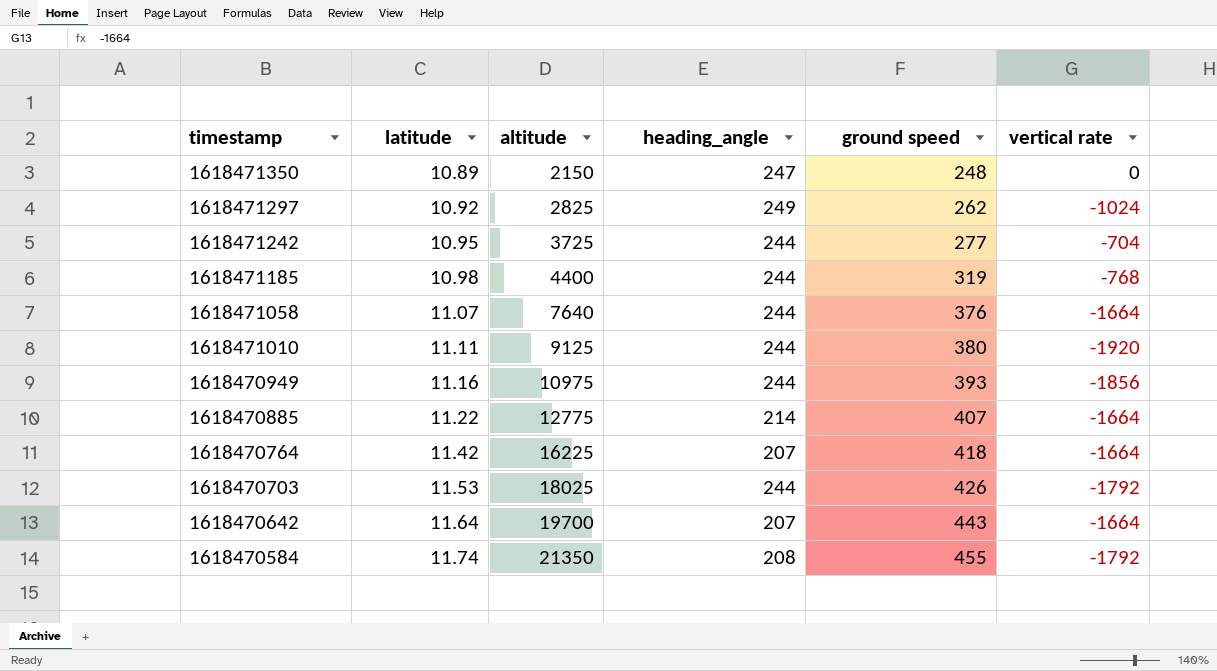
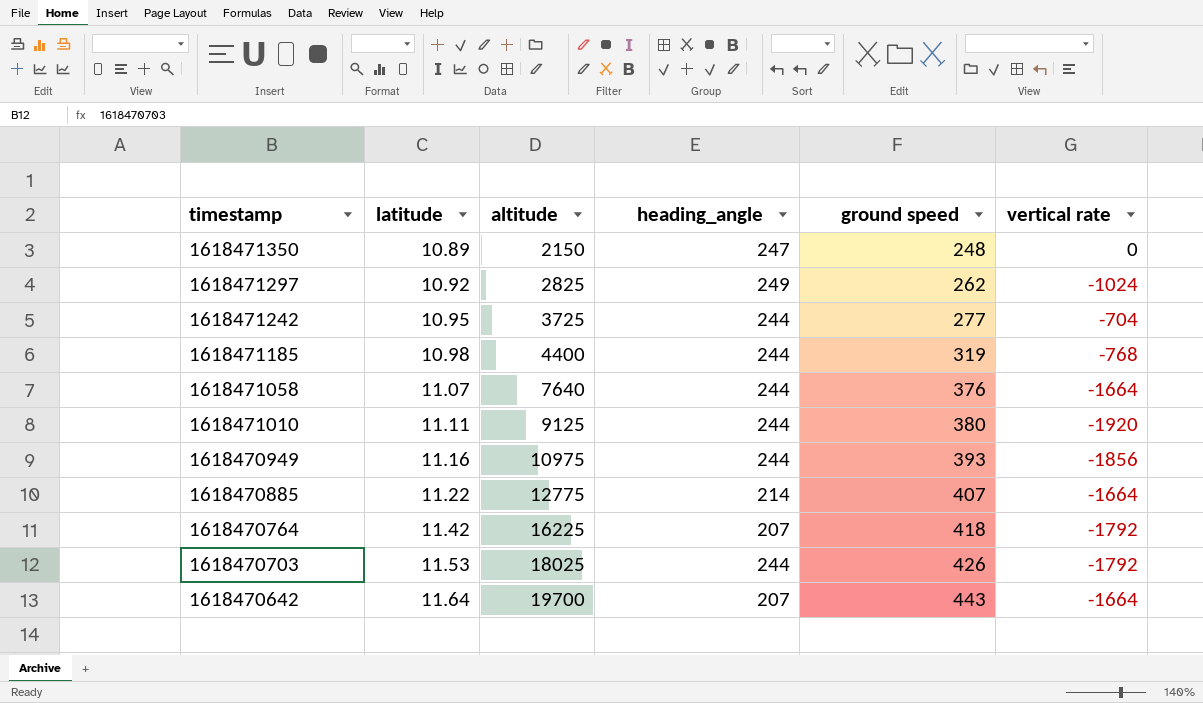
row 1618470584: 11.74 | 21350 | 208 | 455 | -1792 -> none
1618470764 | vertical rate: -1664 -> -1792

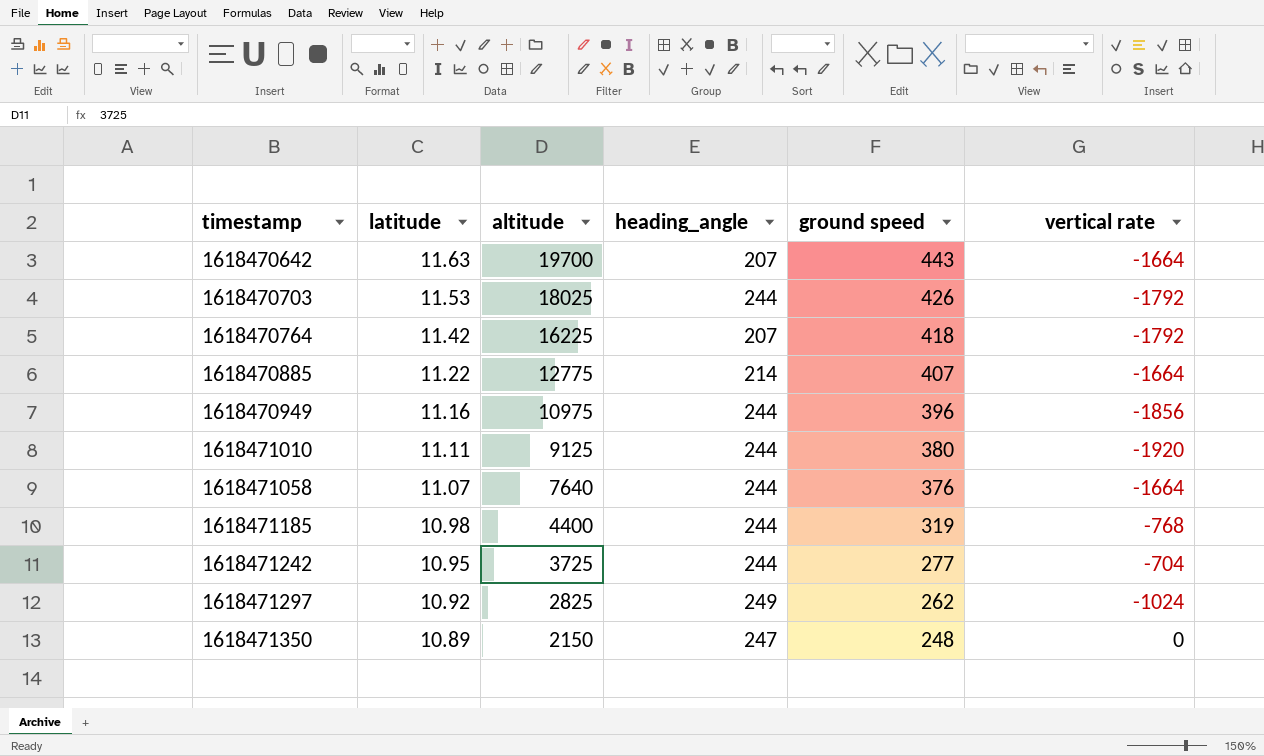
row order: timestamp descending -> timestamp ascending
1618470642 | latitude: 11.64 -> 11.63
1618470949 | ground speed: 393 -> 396

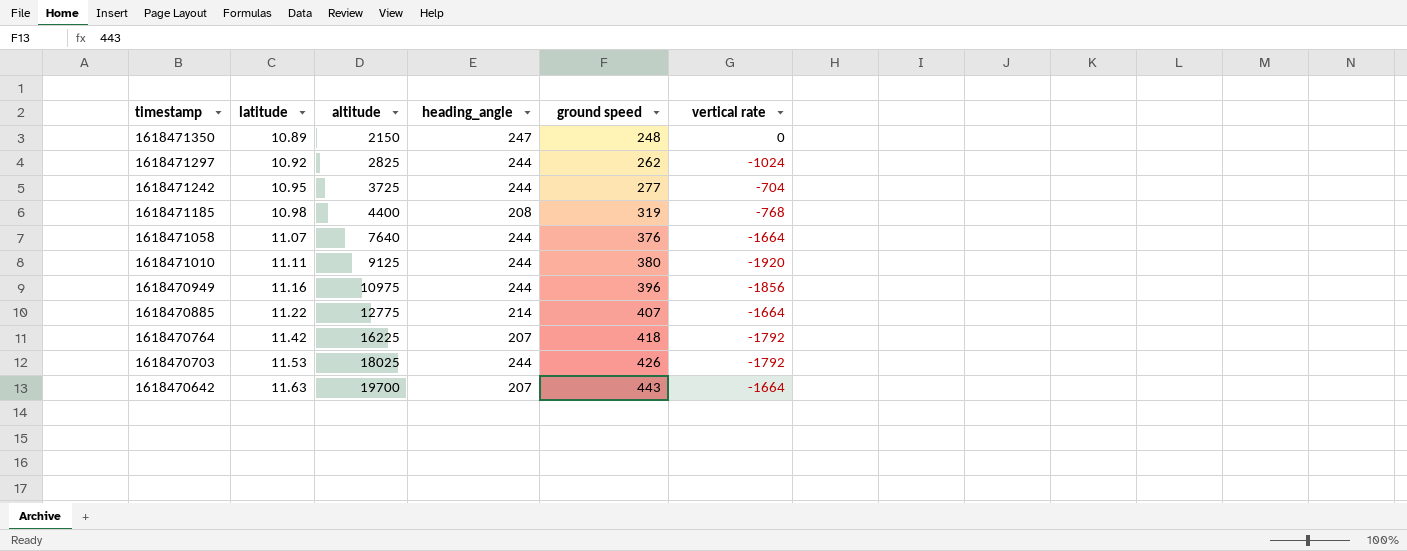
row order: timestamp ascending -> timestamp descending
1618471297 | heading_angle: 249 -> 244
1618471185 | heading_angle: 244 -> 208

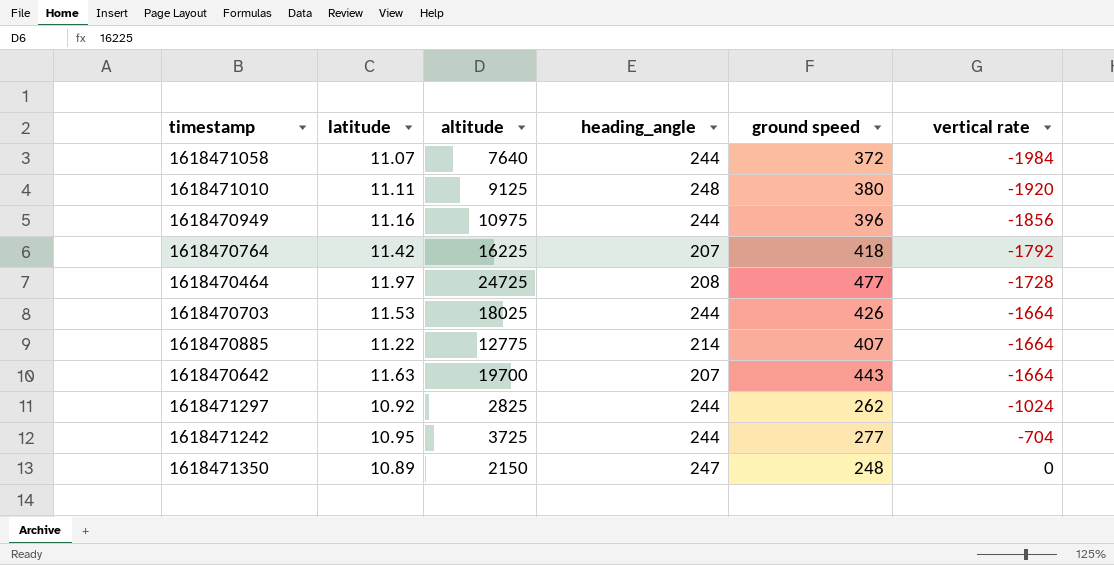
row order: timestamp descending -> vertical rate ascending
row 1618471185: 10.98 | 4400 | 208 | 319 | -768 -> none
1618471058 | ground speed: 376 -> 372
1618471058 | vertical rate: -1664 -> -1984
1618471010 | heading_angle: 244 -> 248
row 1618470464: none -> 11.97 | 24725 | 208 | 477 | -1728
1618470703 | vertical rate: -1792 -> -1664

